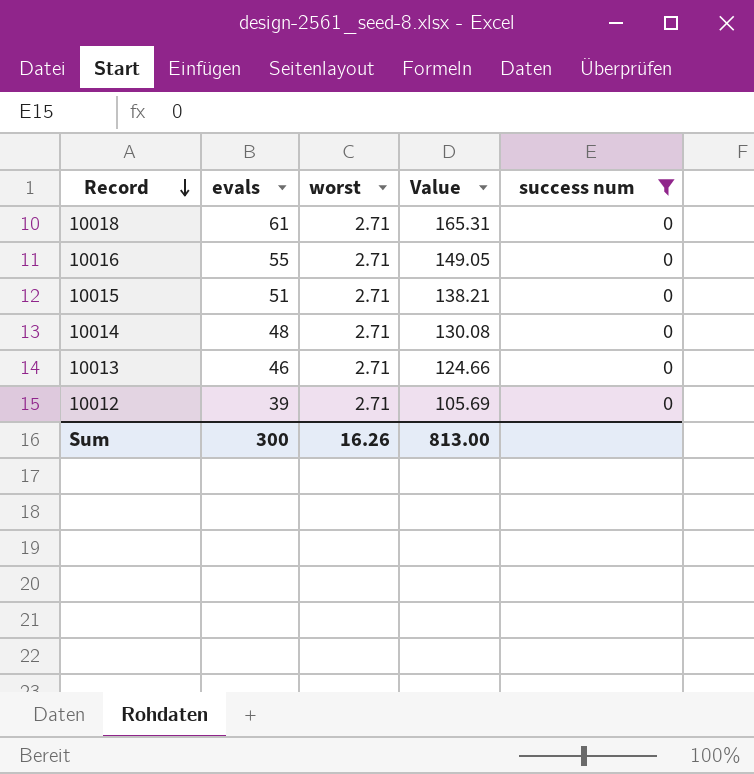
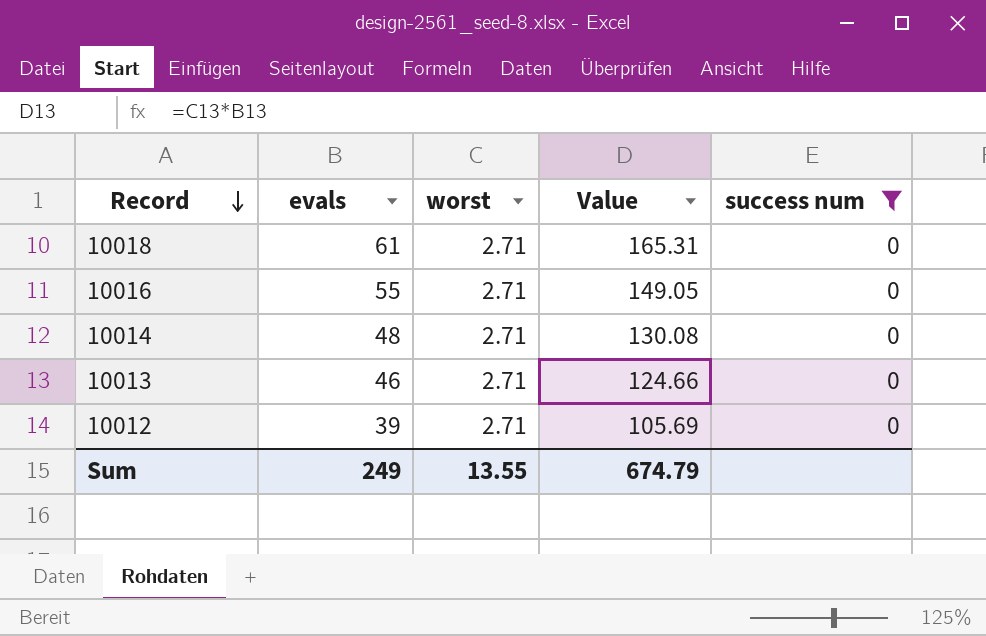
row 10015: 51 | 2.71 | 138.21 | 0 -> none
Sum | evals: 300 -> 249
Sum | worst: 16.26 -> 13.55
Sum | Value: 813.00 -> 674.79

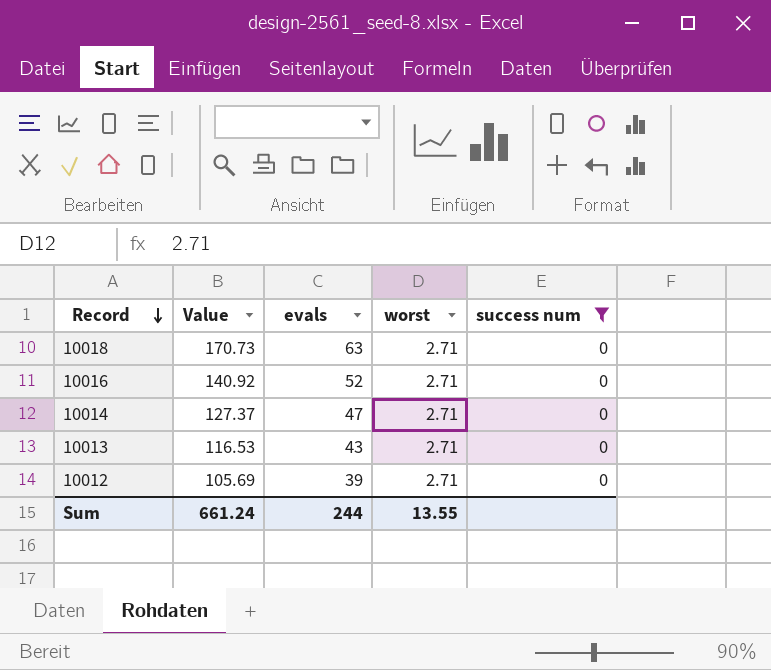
column Value | position: 4 -> 2
10018 | Value: 165.31 -> 170.73
10018 | evals: 61 -> 63
10016 | Value: 149.05 -> 140.92
10016 | evals: 55 -> 52
10014 | Value: 130.08 -> 127.37
10014 | evals: 48 -> 47
10013 | Value: 124.66 -> 116.53
10013 | evals: 46 -> 43
Sum | Value: 674.79 -> 661.24
Sum | evals: 249 -> 244

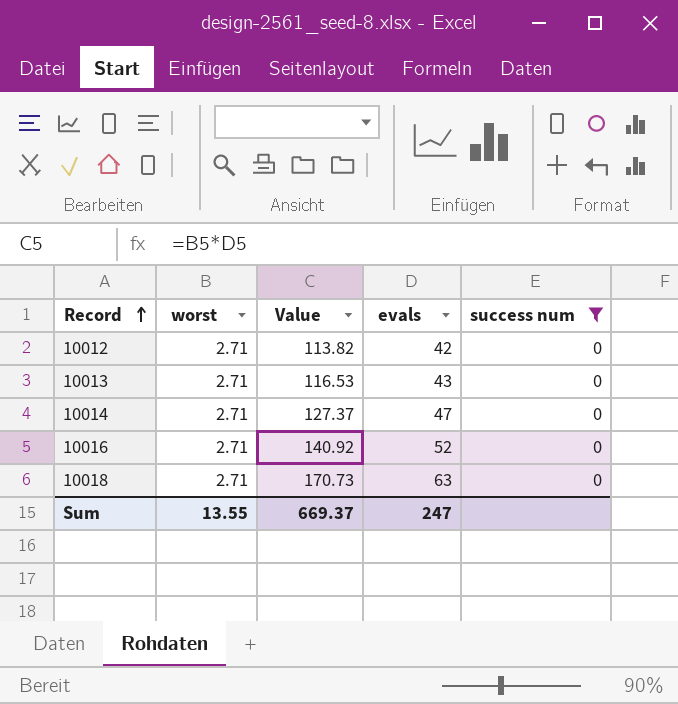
row order: Record descending -> Record ascending
column worst | position: 4 -> 2
10012 | Value: 105.69 -> 113.82
10012 | evals: 39 -> 42
Sum | Value: 661.24 -> 669.37
Sum | evals: 244 -> 247

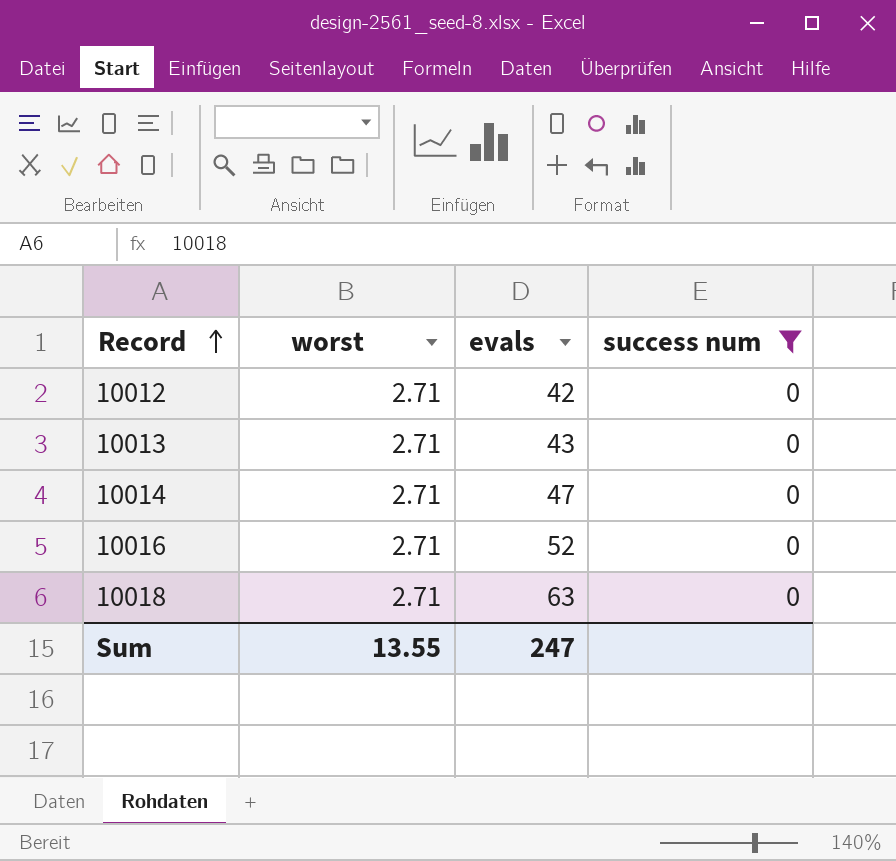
column Value | formula: [worst] * [evals] -> none

